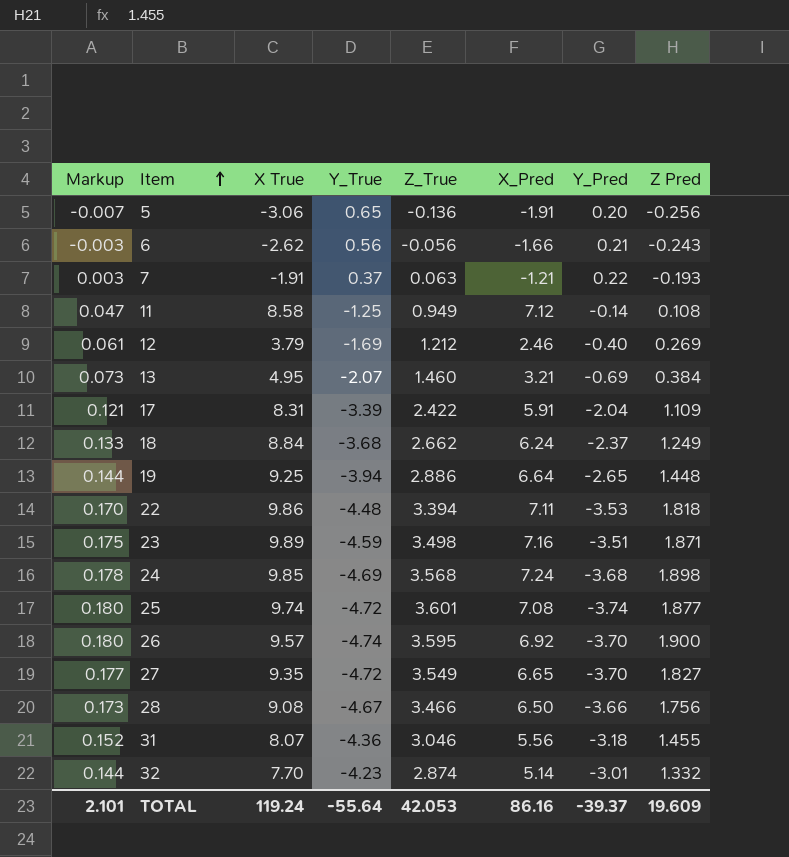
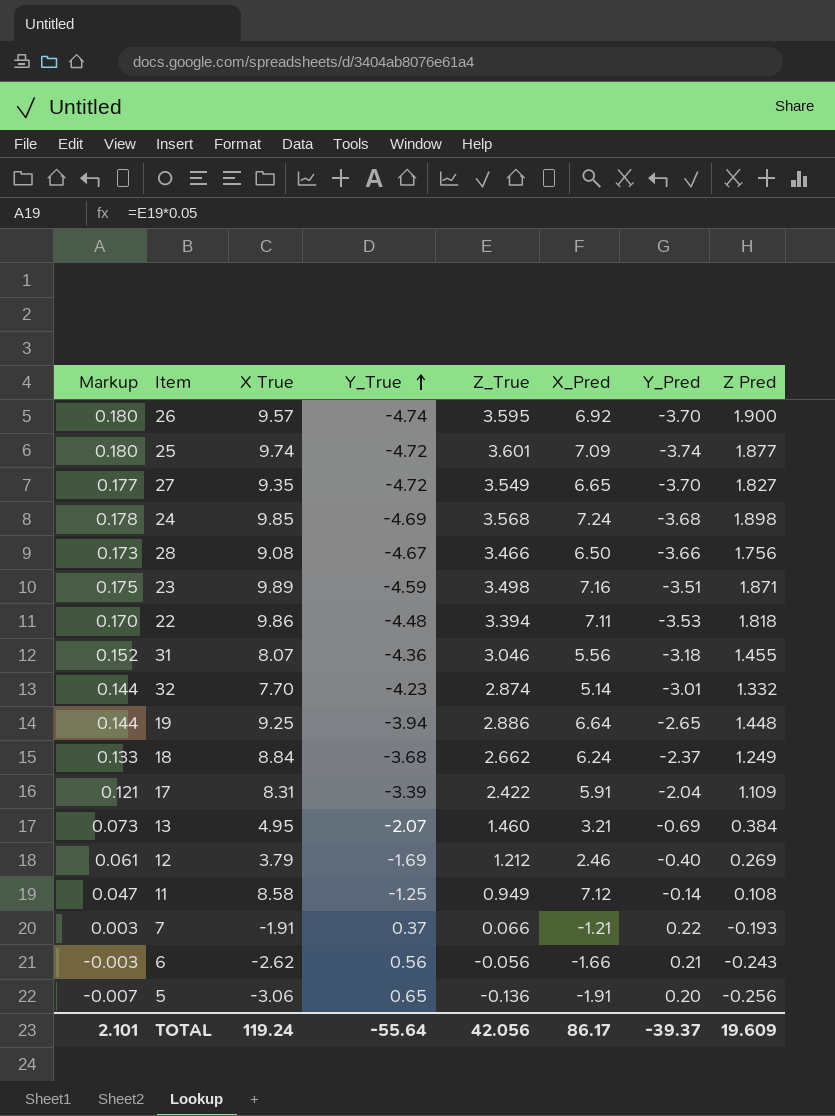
row order: Item ascending -> Y_True ascending
25 | X_Pred: 7.08 -> 7.09
7 | Z_True: 0.063 -> 0.066
TOTAL | Z_True: 42.053 -> 42.056
TOTAL | X_Pred: 86.16 -> 86.17

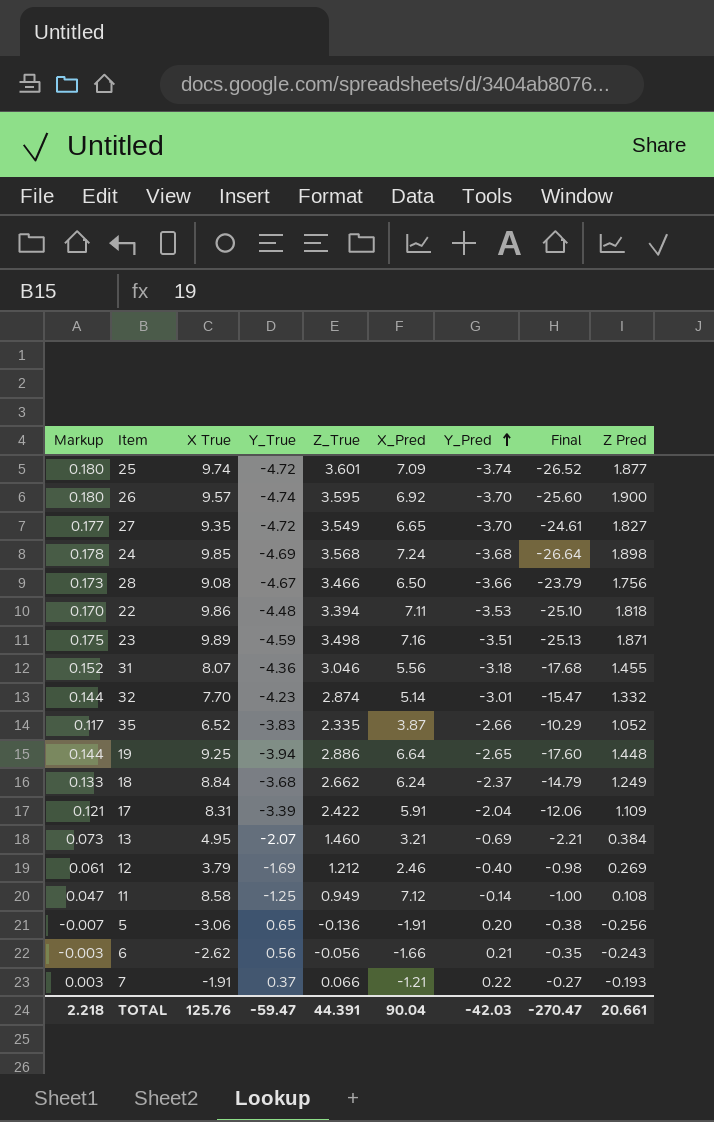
row order: Y_True ascending -> Y_Pred ascending
column Final | formula: none -> [X_Pred] * [Y_Pred]
row 35: none -> 0.117 | 6.52 | -3.83 | 2.335 | 3.87 | -2.66 | -10.29 | 1.052
TOTAL | Markup: 2.101 -> 2.218
TOTAL | X True: 119.24 -> 125.76
TOTAL | Y_True: -55.64 -> -59.47
TOTAL | Z_True: 42.056 -> 44.391
TOTAL | X_Pred: 86.17 -> 90.04
TOTAL | Y_Pred: -39.37 -> -42.03
TOTAL | Z Pred: 19.609 -> 20.661

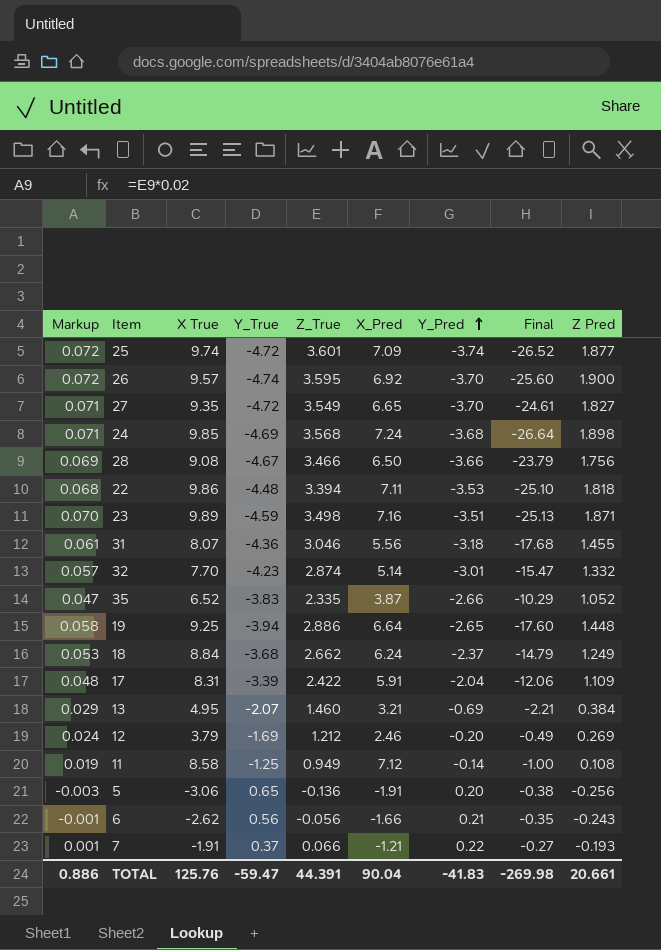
column Markup | formula: [Z_True] * 0.05 -> [Z_True] * 0.02
12 | Y_Pred: -0.40 -> -0.20
12 | Final: -0.98 -> -0.49
TOTAL | Markup: 2.218 -> 0.886
TOTAL | Y_Pred: -42.03 -> -41.83
TOTAL | Final: -270.47 -> -269.98

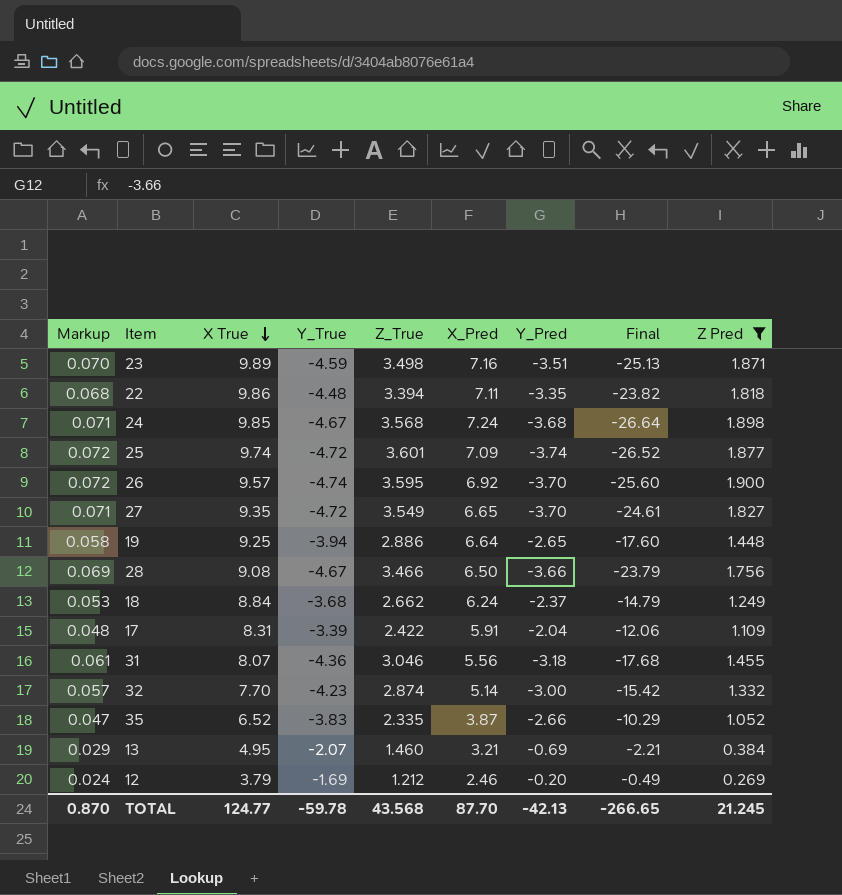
filter: none -> Z Pred >= 0.269
row order: Y_Pred ascending -> X True descending
22 | Y_Pred: -3.53 -> -3.35
22 | Final: -25.10 -> -23.82
24 | Y_True: -4.69 -> -4.67
32 | Y_Pred: -3.01 -> -3.00
32 | Final: -15.47 -> -15.42
TOTAL | Markup: 0.886 -> 0.870
TOTAL | X True: 125.76 -> 124.77
TOTAL | Y_True: -59.47 -> -59.78
TOTAL | Z_True: 44.391 -> 43.568
TOTAL | X_Pred: 90.04 -> 87.70
TOTAL | Y_Pred: -41.83 -> -42.13
TOTAL | Final: -269.98 -> -266.65
TOTAL | Z Pred: 20.661 -> 21.245

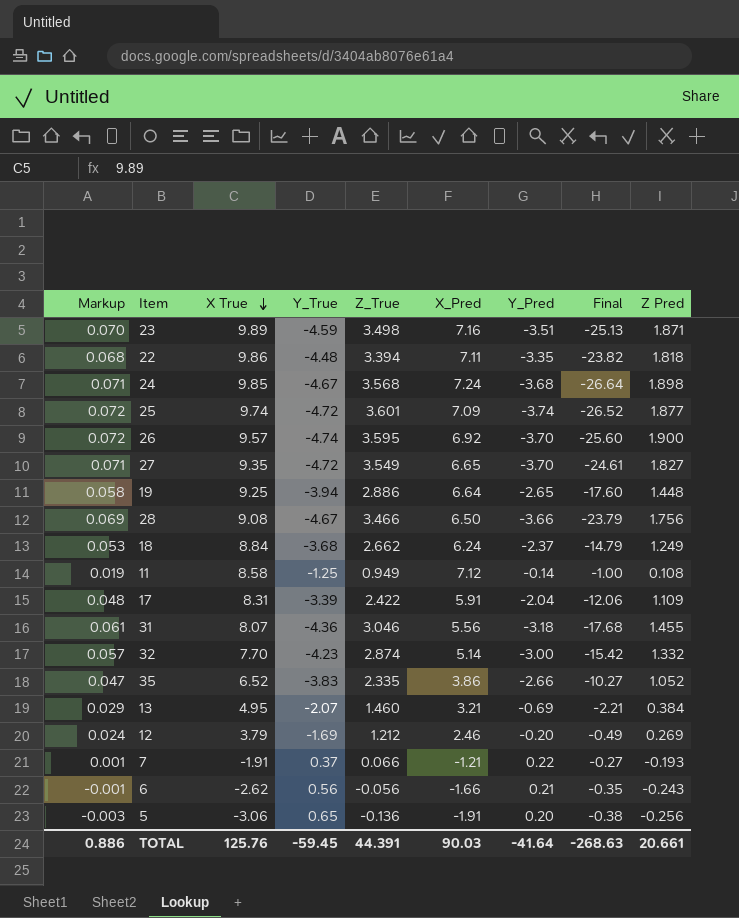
filter: Z Pred >= 0.269 -> none
35 | X_Pred: 3.87 -> 3.86
35 | Final: -10.29 -> -10.27
TOTAL | Markup: 0.870 -> 0.886
TOTAL | X True: 124.77 -> 125.76
TOTAL | Y_True: -59.78 -> -59.45
TOTAL | Z_True: 43.568 -> 44.391
TOTAL | X_Pred: 87.70 -> 90.03
TOTAL | Y_Pred: -42.13 -> -41.64
TOTAL | Final: -266.65 -> -268.63
TOTAL | Z Pred: 21.245 -> 20.661

